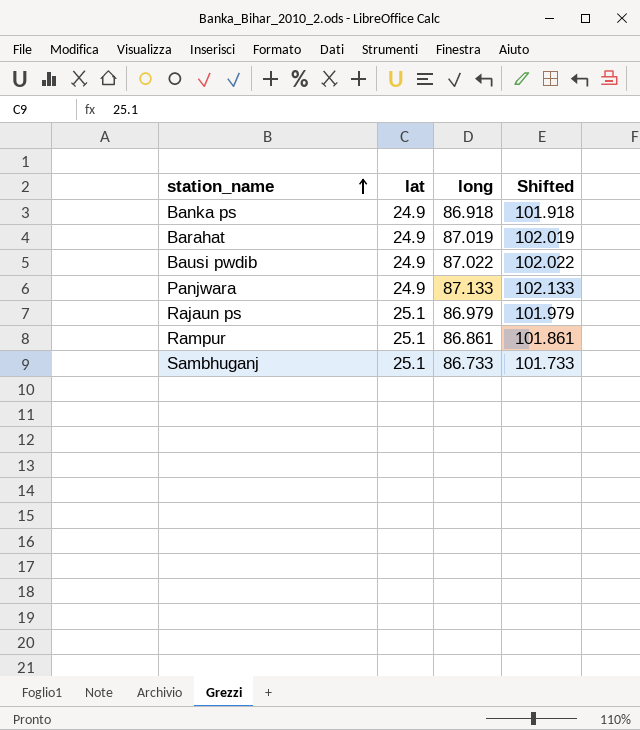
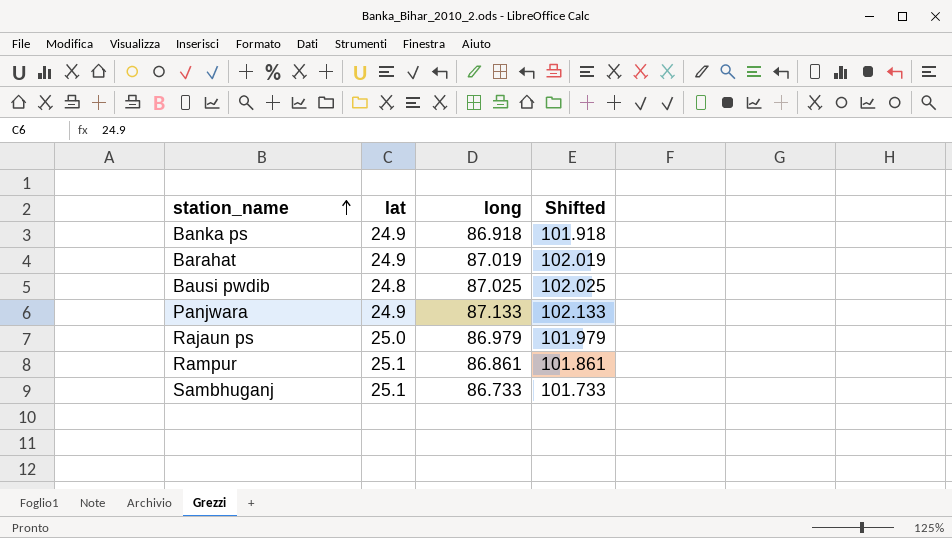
Bausi pwdib | lat: 24.9 -> 24.8
Bausi pwdib | long: 87.022 -> 87.025
Bausi pwdib | Shifted: 102.022 -> 102.025
Rajaun ps | lat: 25.1 -> 25.0

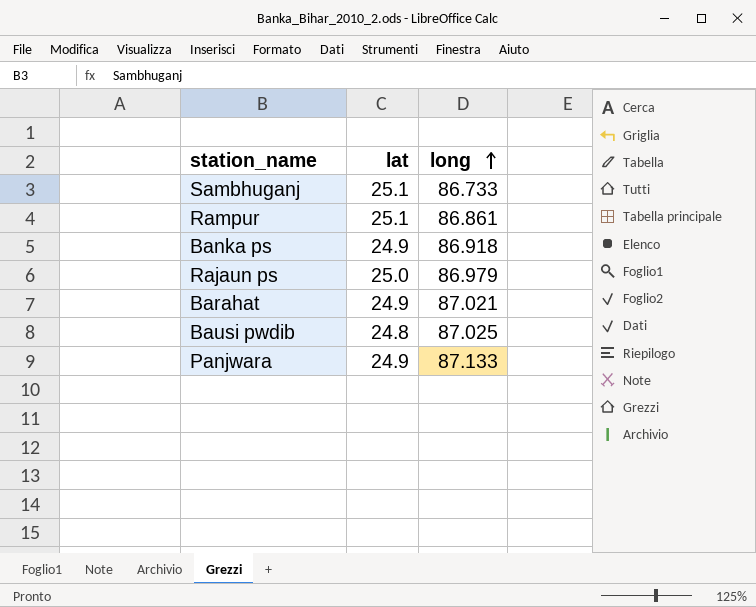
row order: station_name ascending -> long ascending
column Shifted | formula: [long] + 15 -> none
Barahat | long: 87.019 -> 87.021

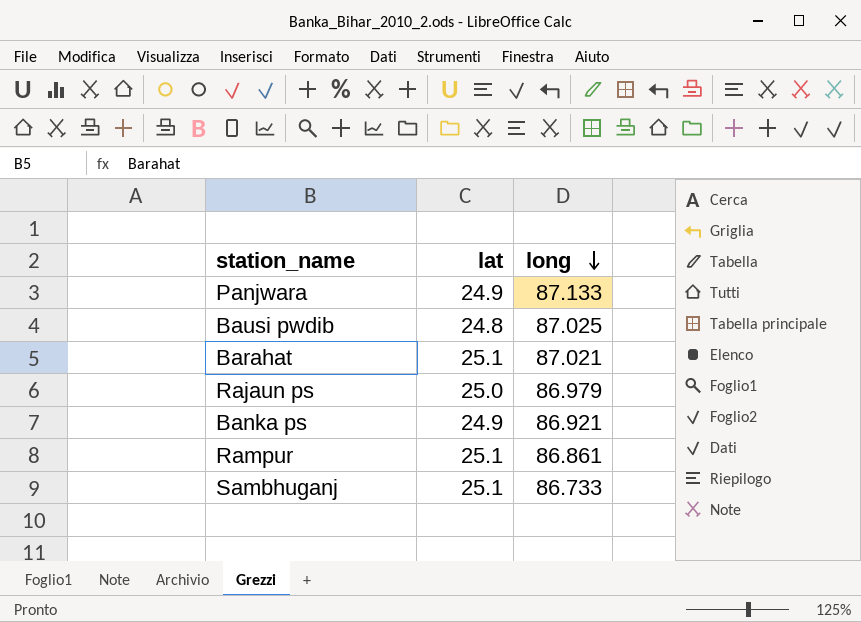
row order: long ascending -> long descending
Barahat | lat: 24.9 -> 25.1
Banka ps | long: 86.918 -> 86.921

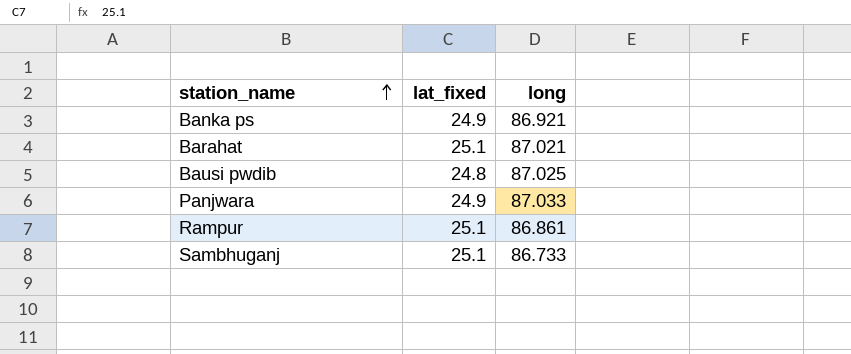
row order: long descending -> station_name ascending
column name: lat -> lat_fixed
row Rajaun ps: 25.0 | 86.979 -> none
Panjwara | long: 87.133 -> 87.033

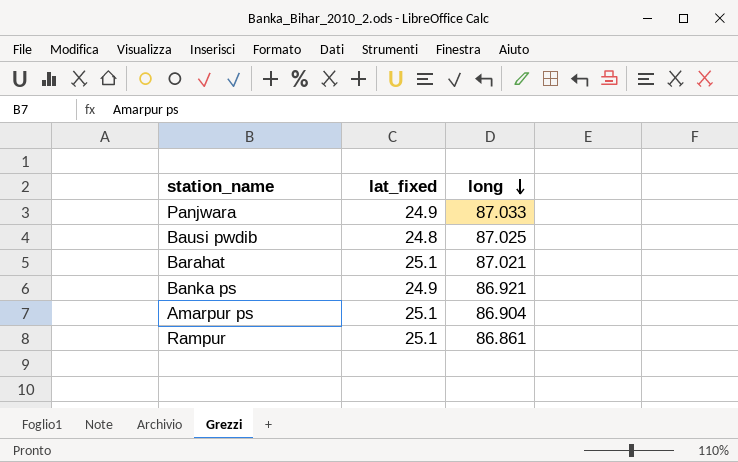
row order: station_name ascending -> long descending
row Sambhuganj: 25.1 | 86.733 -> none
row Amarpur ps: none -> 25.1 | 86.904

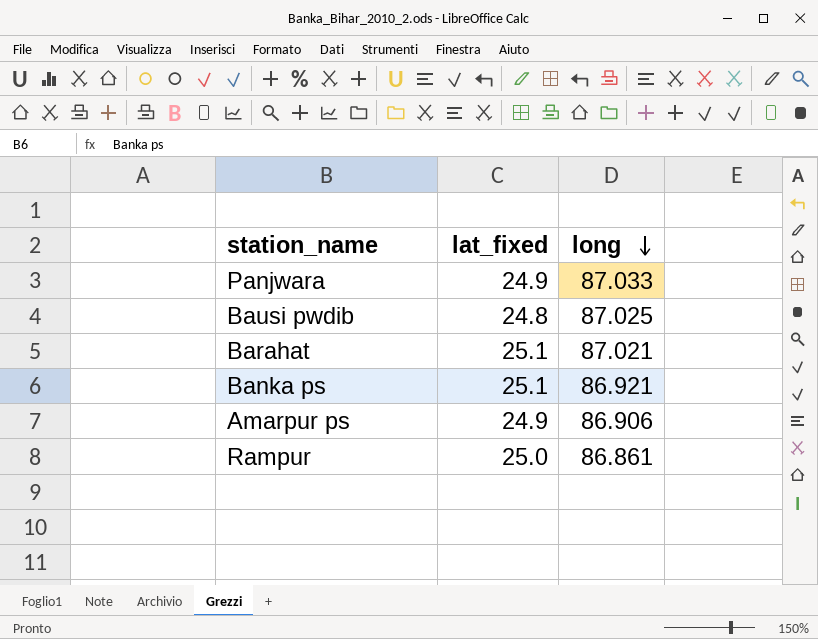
Banka ps | lat_fixed: 24.9 -> 25.1
Amarpur ps | lat_fixed: 25.1 -> 24.9
Amarpur ps | long: 86.904 -> 86.906
Rampur | lat_fixed: 25.1 -> 25.0

